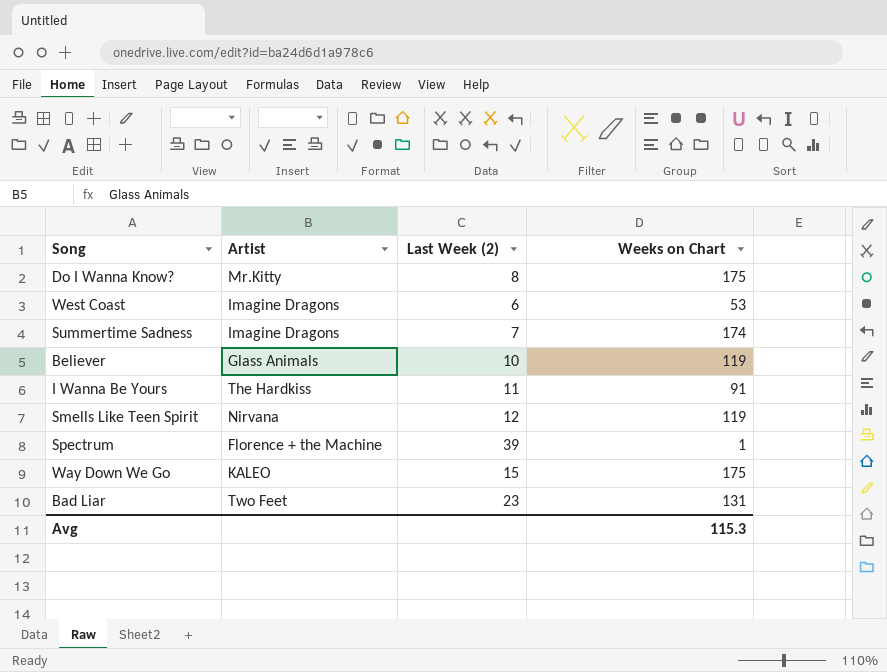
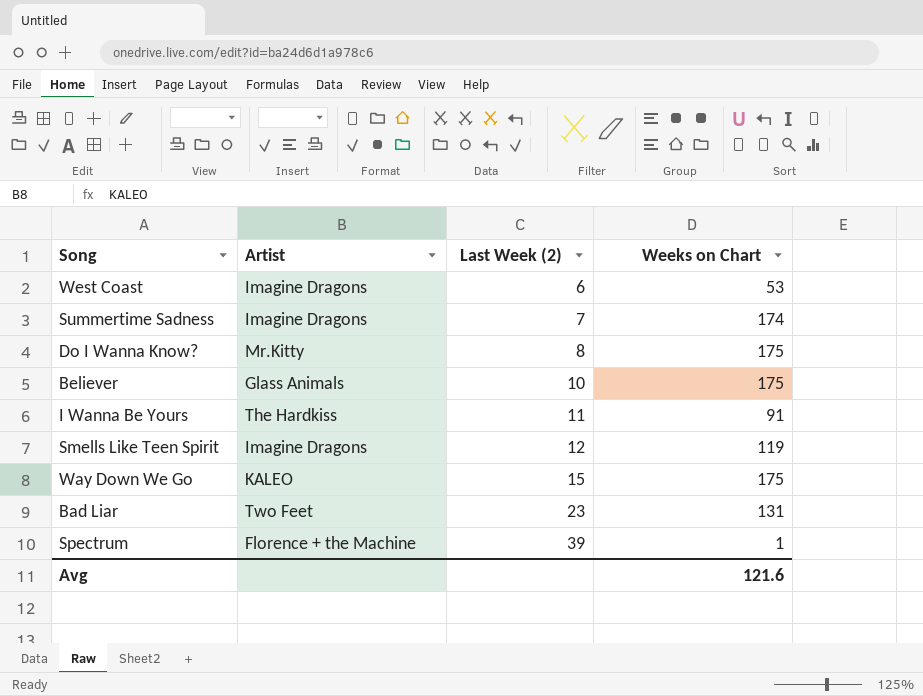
row order: none -> Last Week (2) ascending
Believer | Weeks on Chart: 119 -> 175
Smells Like Teen Spirit | Artist: Nirvana -> Imagine Dragons
Avg | Weeks on Chart: 115.3 -> 121.6

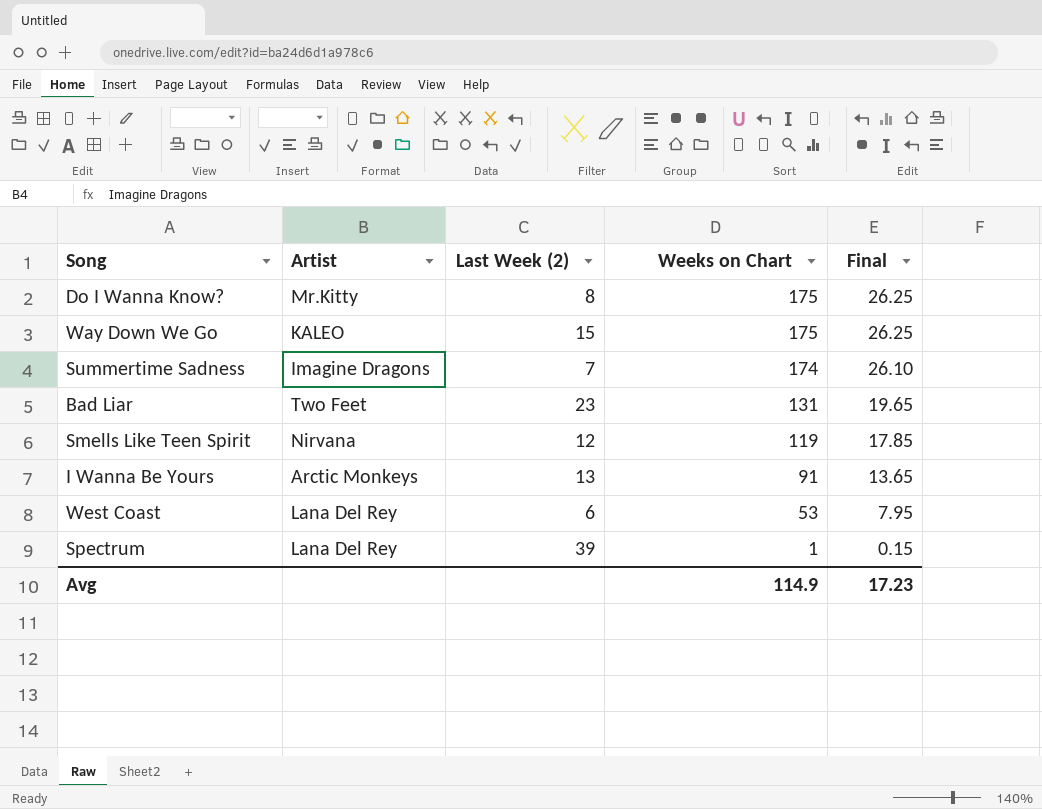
row order: Last Week (2) ascending -> Weeks on Chart descending
column Final | formula: none -> [Weeks on Chart] * 0.15
row Believer: Glass Animals | 10 | 175 -> none
Smells Like Teen Spirit | Artist: Imagine Dragons -> Nirvana
I Wanna Be Yours | Artist: The Hardkiss -> Arctic Monkeys
I Wanna Be Yours | Last Week (2): 11 -> 13
West Coast | Artist: Imagine Dragons -> Lana Del Rey
Spectrum | Artist: Florence + the Machine -> Lana Del Rey
Avg | Weeks on Chart: 121.6 -> 114.9

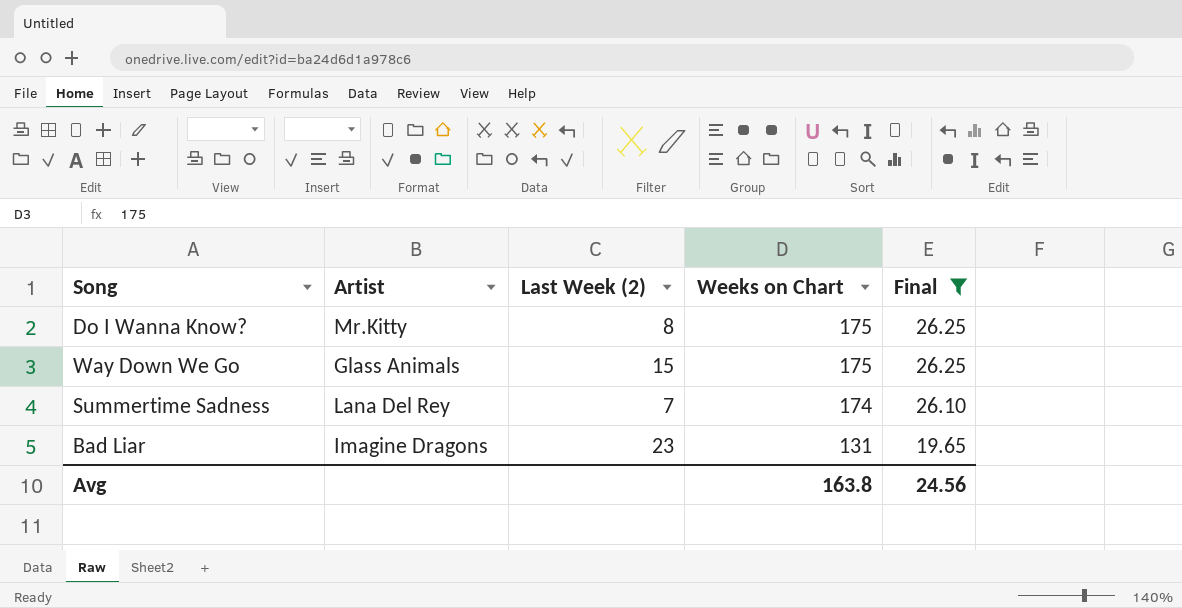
filter: none -> Final >= 19.65
Way Down We Go | Artist: KALEO -> Glass Animals
Summertime Sadness | Artist: Imagine Dragons -> Lana Del Rey
Bad Liar | Artist: Two Feet -> Imagine Dragons
Avg | Weeks on Chart: 114.9 -> 163.8
Avg | Final: 17.23 -> 24.56

